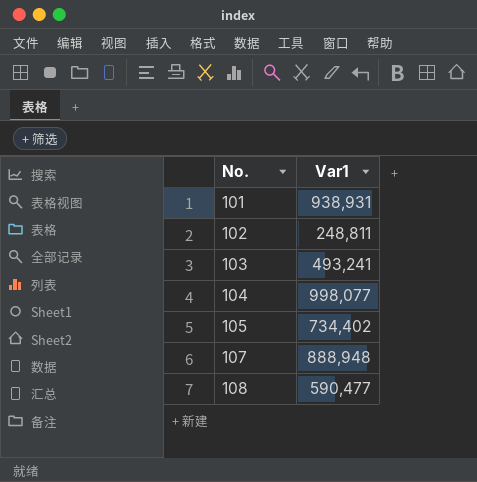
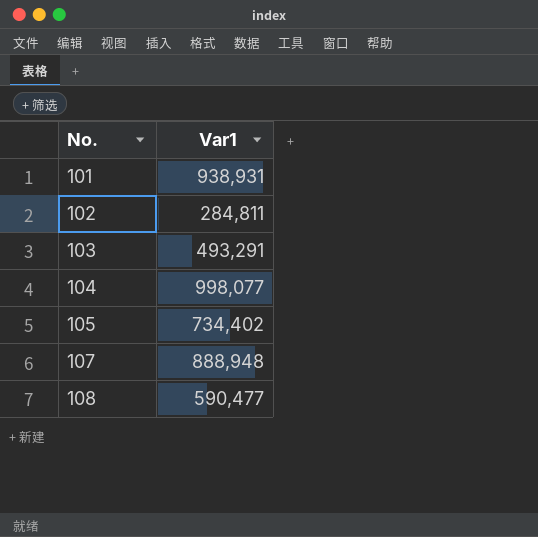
102 | Var1: 248,811 -> 284,811
103 | Var1: 493,241 -> 493,291

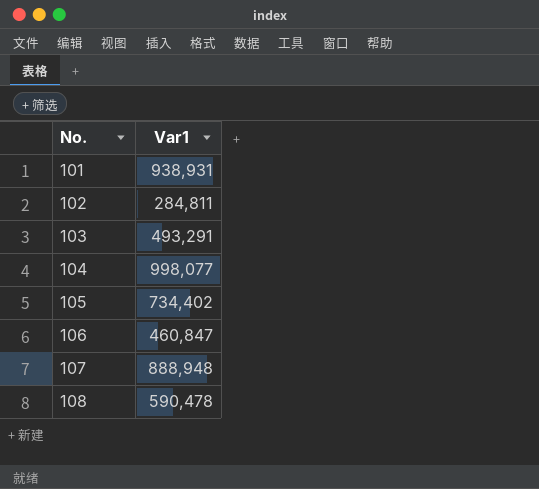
row 106: none -> 460,847
108 | Var1: 590,477 -> 590,478

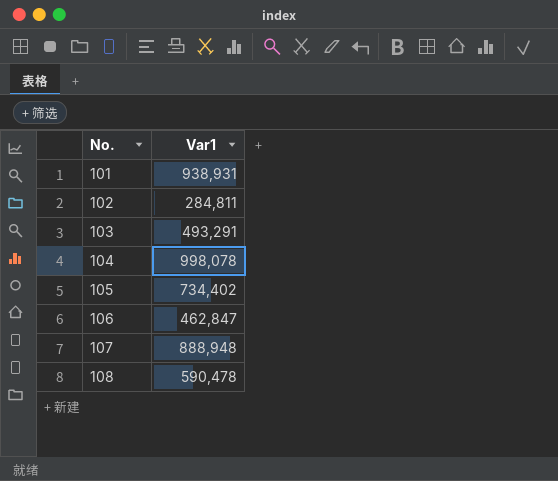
104 | Var1: 998,077 -> 998,078
106 | Var1: 460,847 -> 462,847

